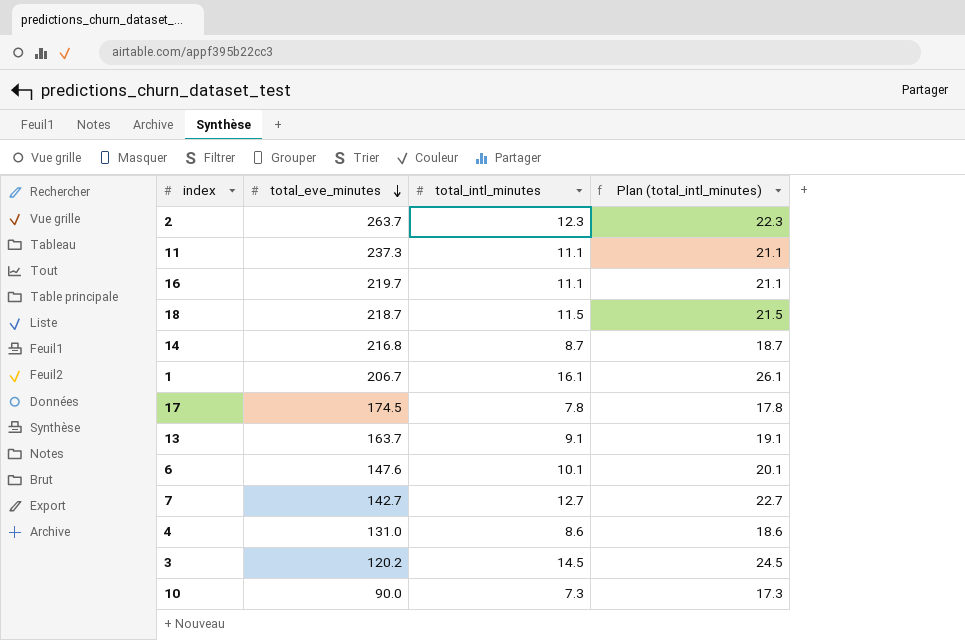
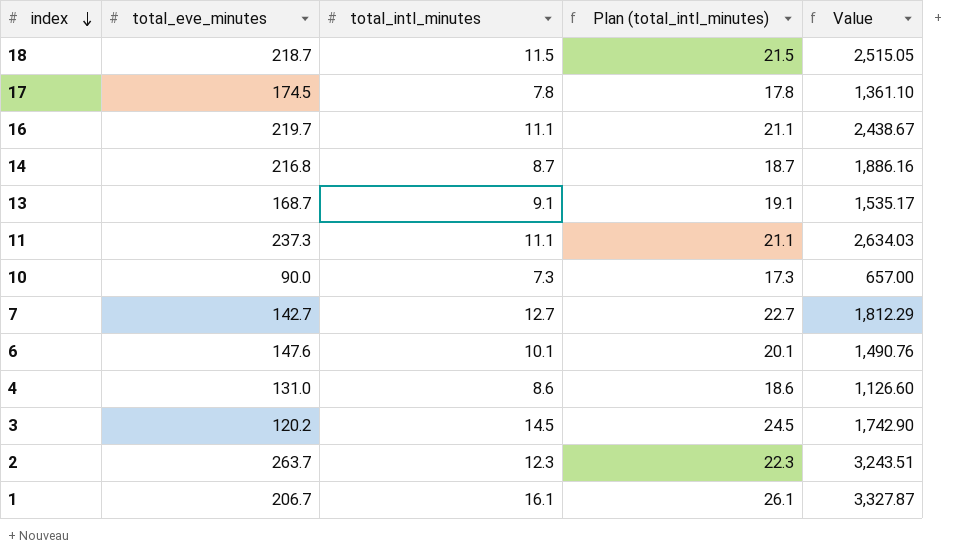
row order: total_eve_minutes descending -> index descending
column Value | formula: none -> [total_eve_minutes] * [total_intl_minutes]
13 | total_eve_minutes: 163.7 -> 168.7

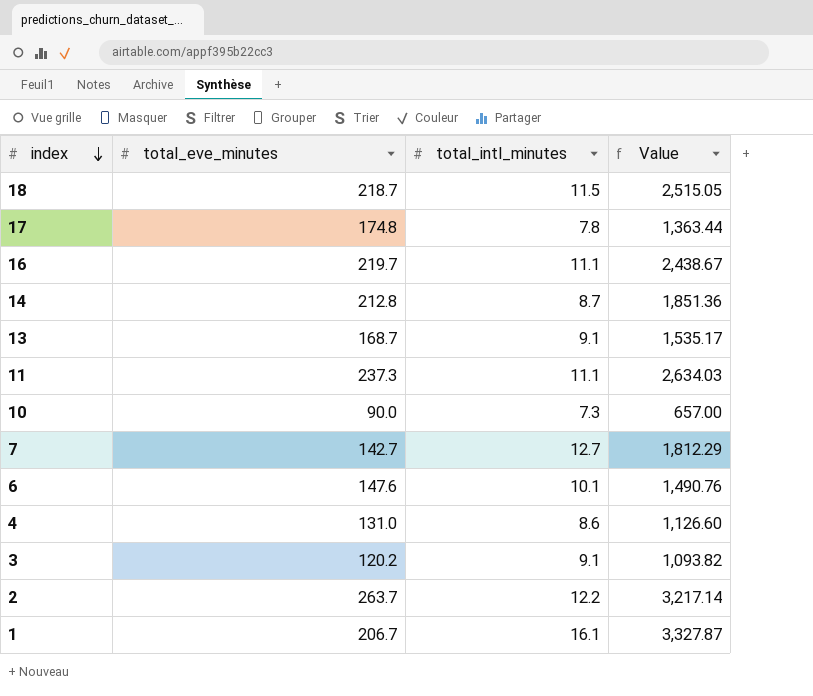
column Plan (total_intl_minutes) | formula: [total_intl_minutes] + 10 -> none
17 | total_eve_minutes: 174.5 -> 174.8
17 | Value: 1,361.10 -> 1,363.44
14 | total_eve_minutes: 216.8 -> 212.8
14 | Value: 1,886.16 -> 1,851.36
3 | total_intl_minutes: 14.5 -> 9.1
3 | Value: 1,742.90 -> 1,093.82
2 | total_intl_minutes: 12.3 -> 12.2
2 | Value: 3,243.51 -> 3,217.14

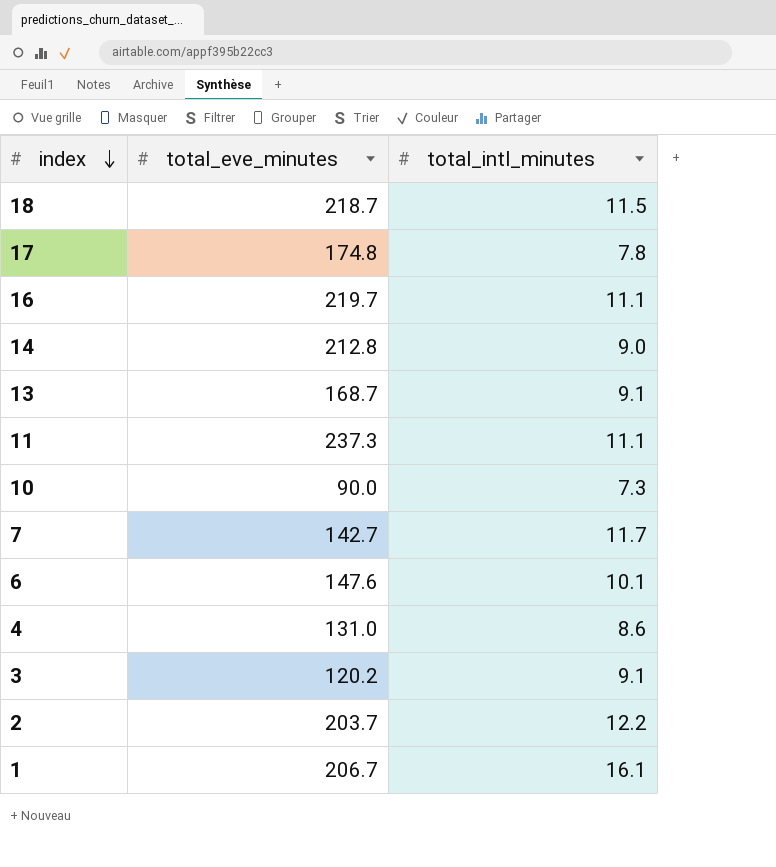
column Value | formula: [total_eve_minutes] * [total_intl_minutes] -> none
14 | total_intl_minutes: 8.7 -> 9.0
7 | total_intl_minutes: 12.7 -> 11.7
2 | total_eve_minutes: 263.7 -> 203.7

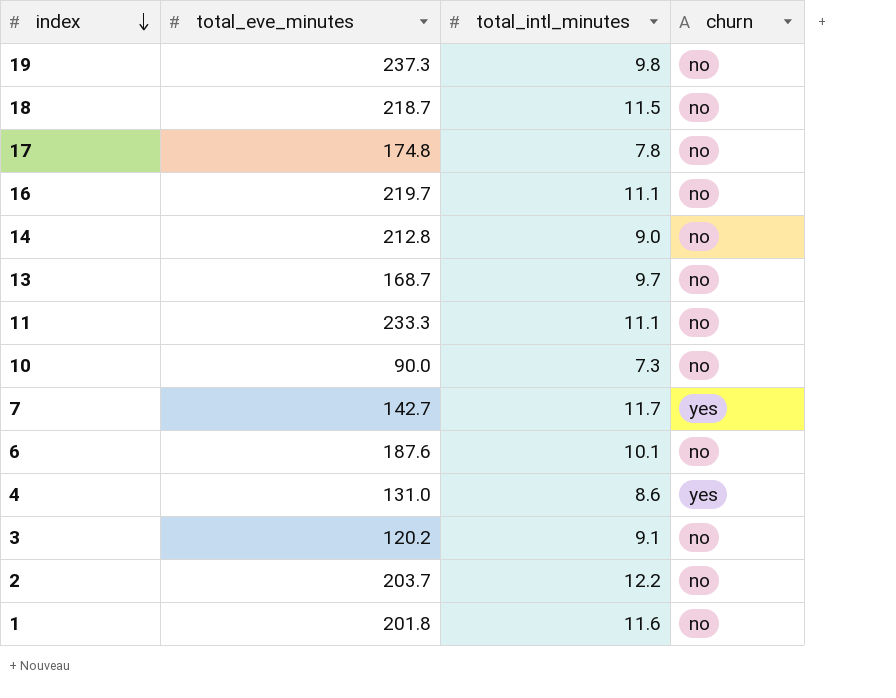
column churn | position: none -> 4
row 19: none -> 237.3 | 9.8 | no
13 | total_intl_minutes: 9.1 -> 9.7
11 | total_eve_minutes: 237.3 -> 233.3
6 | total_eve_minutes: 147.6 -> 187.6
1 | total_eve_minutes: 206.7 -> 201.8
1 | total_intl_minutes: 16.1 -> 11.6

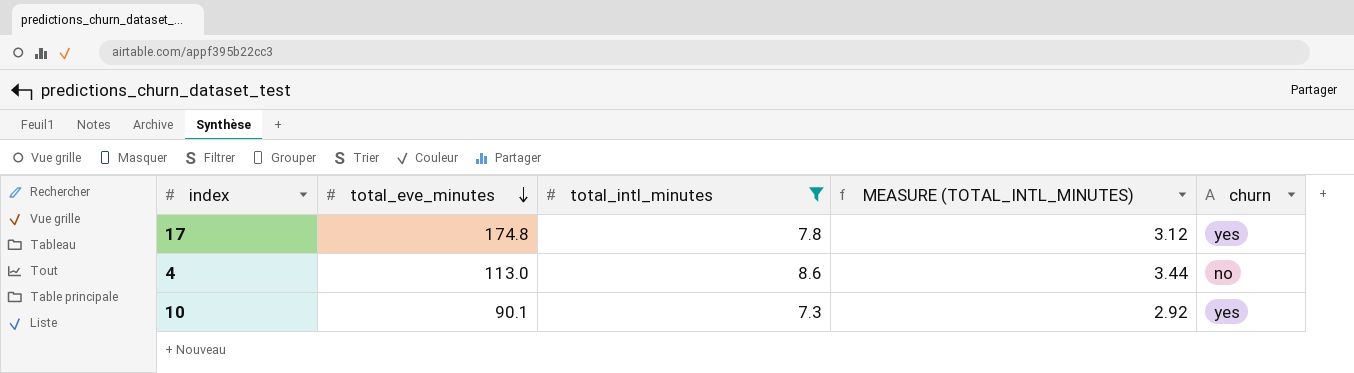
filter: none -> total_intl_minutes <= 8.6
row order: index descending -> total_eve_minutes descending
column MEASURE (TOTAL_INTL_MINUTES) | formula: none -> [total_intl_minutes] * 0.4
17 | churn: no -> yes
4 | total_eve_minutes: 131.0 -> 113.0
4 | churn: yes -> no
10 | total_eve_minutes: 90.0 -> 90.1
10 | churn: no -> yes

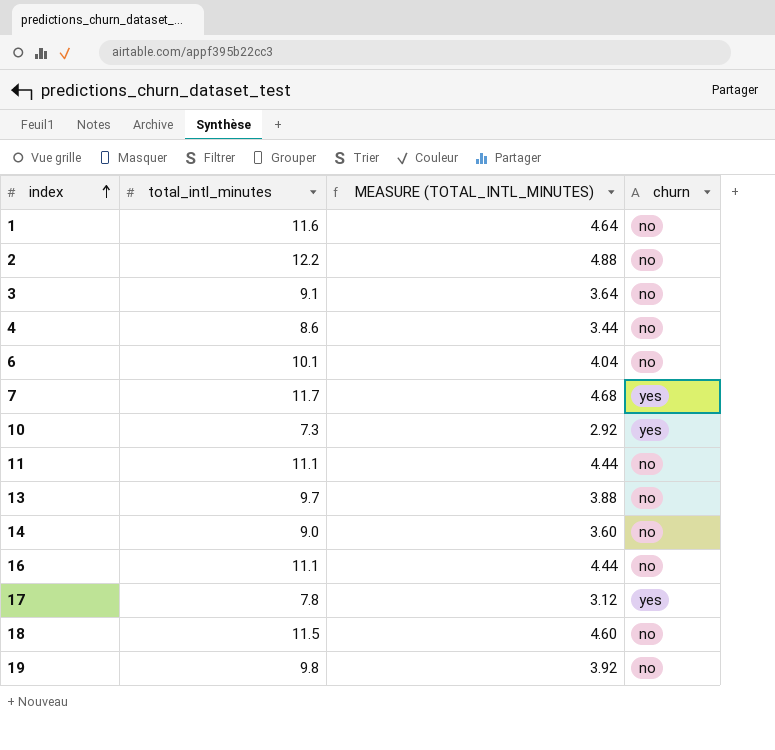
filter: total_intl_minutes <= 8.6 -> none
row order: total_eve_minutes descending -> index ascending
column total_eve_minutes | position: 2 -> none

